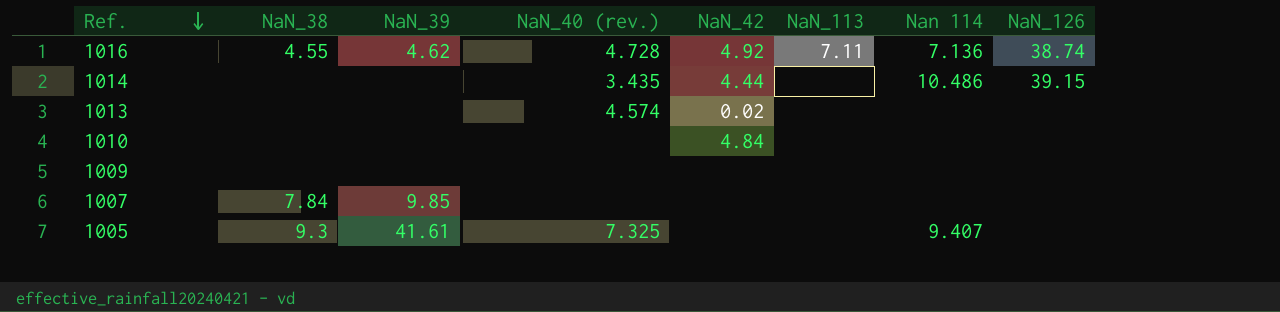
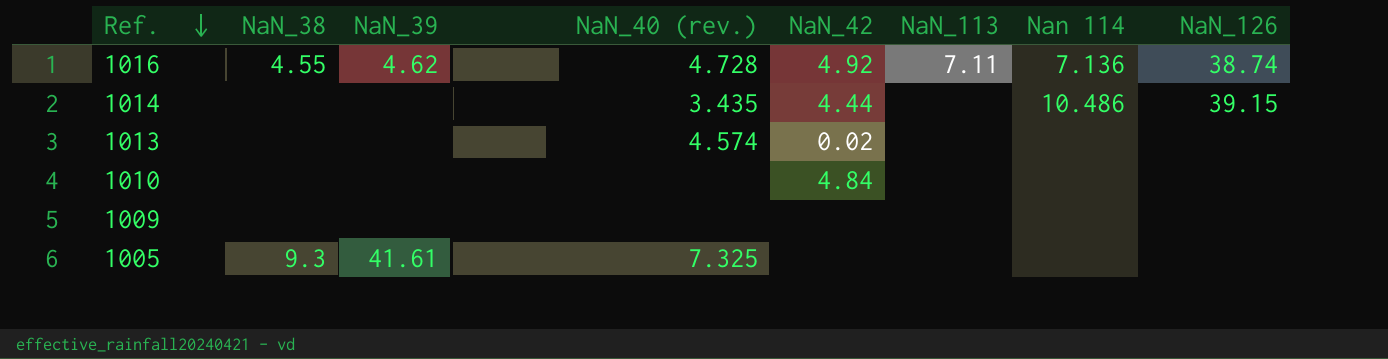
row 1007: 7.84 | 9.85 | none | none | none | none | none -> none
1005 | Nan 114: 9.407 -> none

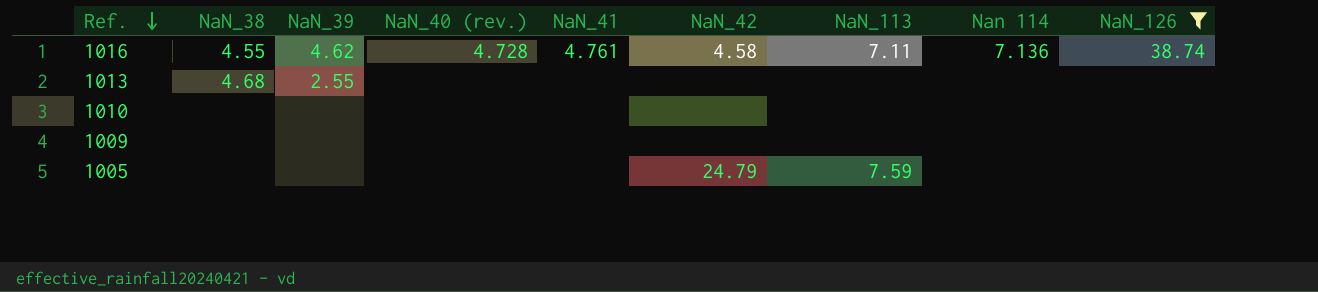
filter: none -> NaN_126 != 39.15
column NaN_41 | position: none -> 5
1016 | NaN_42: 4.92 -> 4.58
1013 | NaN_38: none -> 4.68
1013 | NaN_39: none -> 2.55
1013 | NaN_40 (rev.): 4.574 -> none
1013 | NaN_42: 0.02 -> none
1010 | NaN_42: 4.84 -> none
1005 | NaN_38: 9.3 -> none
1005 | NaN_39: 41.61 -> none
1005 | NaN_40 (rev.): 7.325 -> none
1005 | NaN_42: none -> 24.79
1005 | NaN_113: none -> 7.59

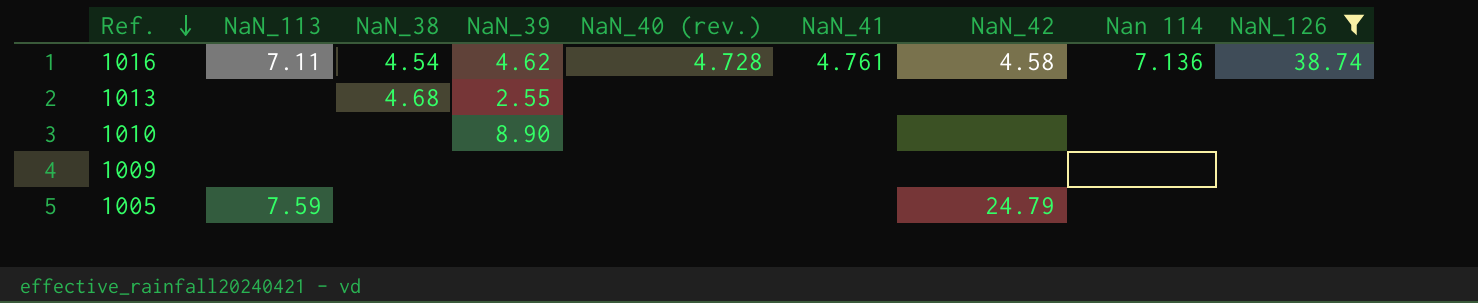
column NaN_113 | position: 7 -> 2
1016 | NaN_38: 4.55 -> 4.54
1010 | NaN_39: none -> 8.90

